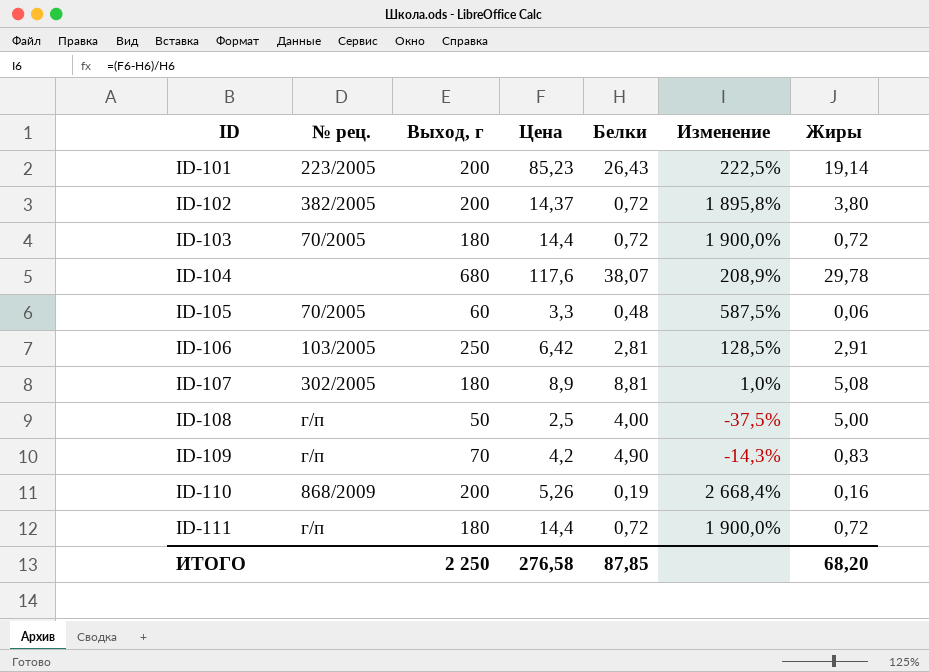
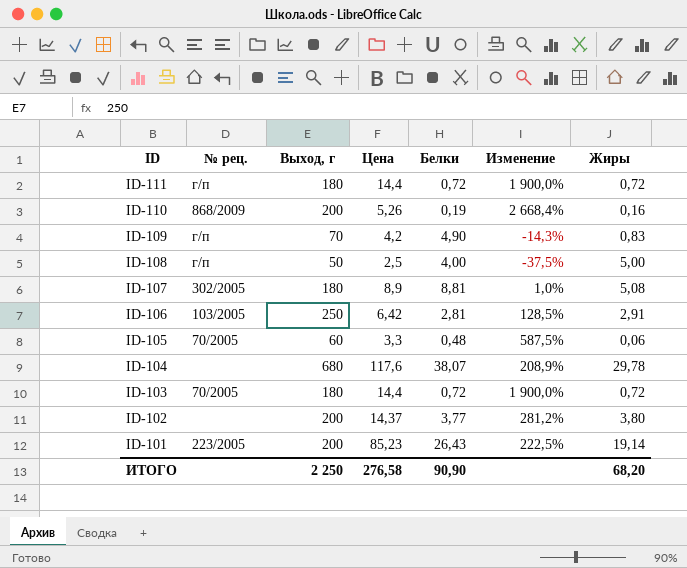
row order: ID ascending -> ID descending
ID-102 | № рец.: 382/2005 -> none
ID-102 | Белки: 0,72 -> 3,77
ID-102 | Изменение: 1 895,8% -> 281,2%
ИТОГО | Белки: 87,85 -> 90,90

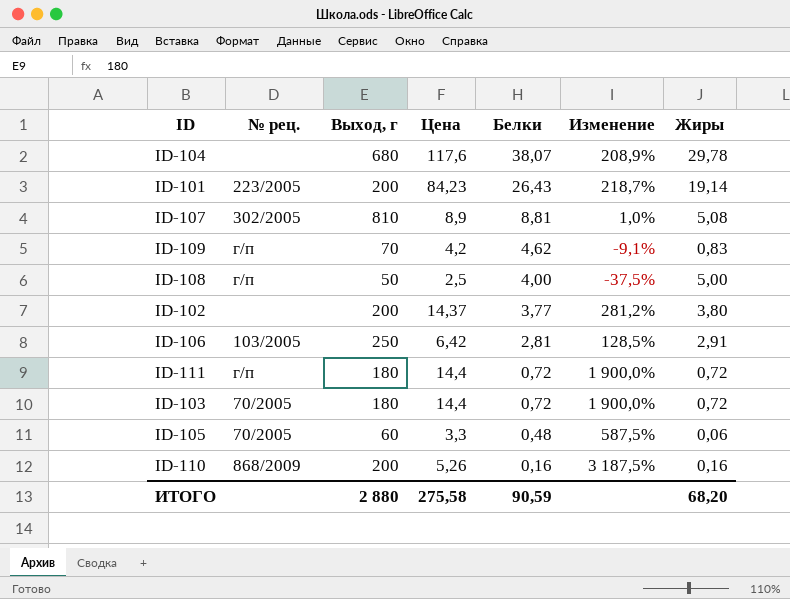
row order: ID descending -> Белки descending
ID-101 | Цена: 85,23 -> 84,23
ID-101 | Изменение: 222,5% -> 218,7%
ID-107 | Выход, г: 180 -> 810
ID-109 | Белки: 4,90 -> 4,62
ID-109 | Изменение: -14,3% -> -9,1%
ID-110 | Белки: 0,19 -> 0,16
ID-110 | Изменение: 2 668,4% -> 3 187,5%
ИТОГО | Выход, г: 2 250 -> 2 880
ИТОГО | Цена: 276,58 -> 275,58
ИТОГО | Белки: 90,90 -> 90,59

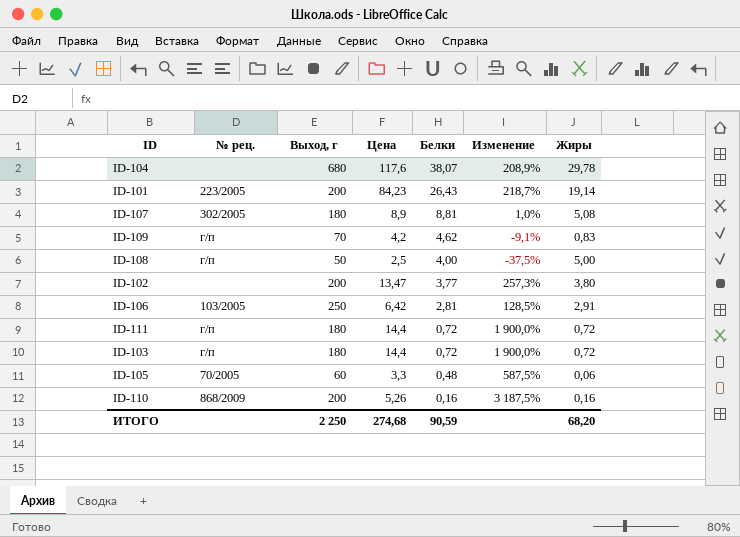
ID-107 | Выход, г: 810 -> 180
ID-102 | Цена: 14,37 -> 13,47
ID-102 | Изменение: 281,2% -> 257,3%
ID-103 | № рец.: 70/2005 -> г/п
ИТОГО | Выход, г: 2 880 -> 2 250
ИТОГО | Цена: 275,58 -> 274,68

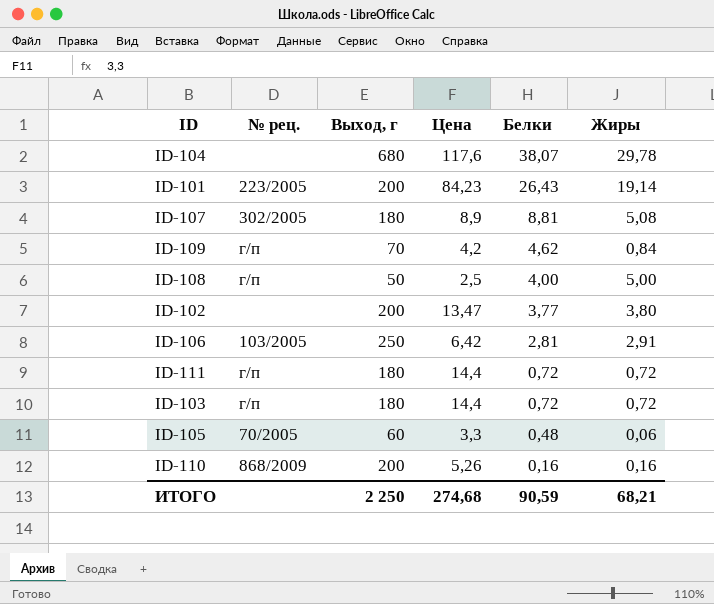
column Изменение | formula: ([Цена] - [Белки]) / [Белки] -> none
ID-109 | Жиры: 0,83 -> 0,84
ИТОГО | Жиры: 68,20 -> 68,21

